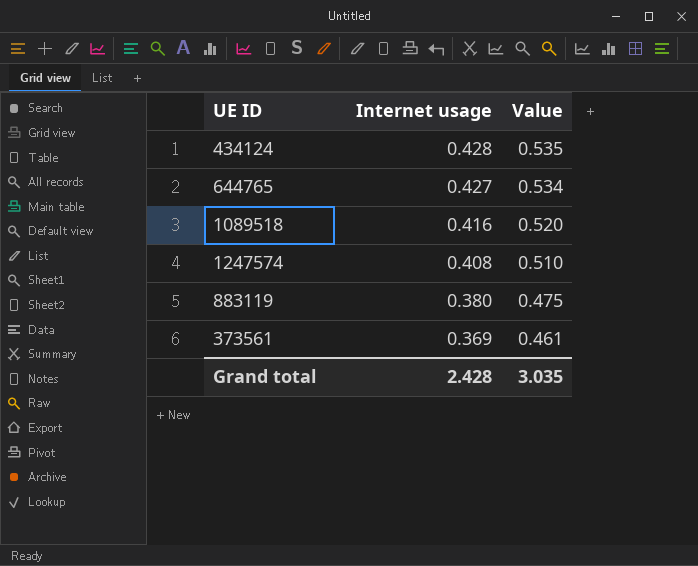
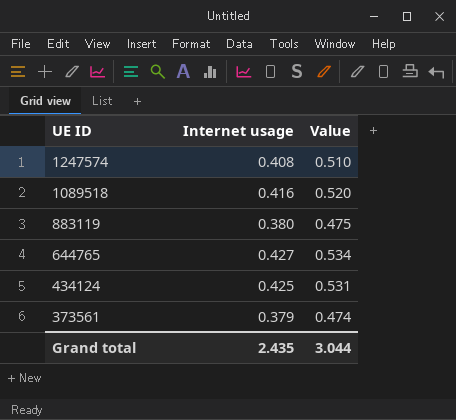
row order: Internet usage descending -> UE ID descending
434124 | Internet usage: 0.428 -> 0.425
434124 | Value: 0.535 -> 0.531
373561 | Internet usage: 0.369 -> 0.379
373561 | Value: 0.461 -> 0.474
Grand total | Internet usage: 2.428 -> 2.435
Grand total | Value: 3.035 -> 3.044

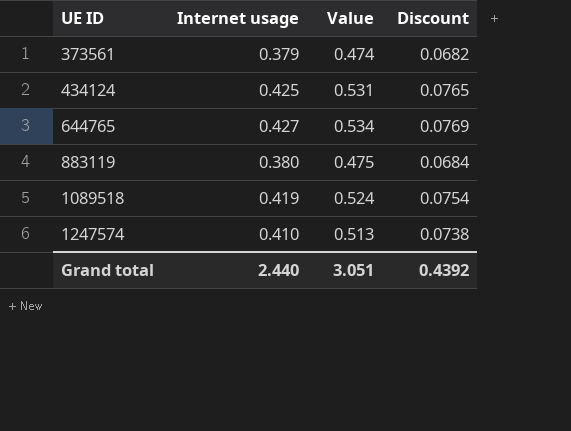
row order: UE ID descending -> UE ID ascending
column Discount | formula: none -> [Internet usage] * 0.18
1089518 | Internet usage: 0.416 -> 0.419
1089518 | Value: 0.520 -> 0.524
1247574 | Internet usage: 0.408 -> 0.410
1247574 | Value: 0.510 -> 0.513
Grand total | Internet usage: 2.435 -> 2.440
Grand total | Value: 3.044 -> 3.051

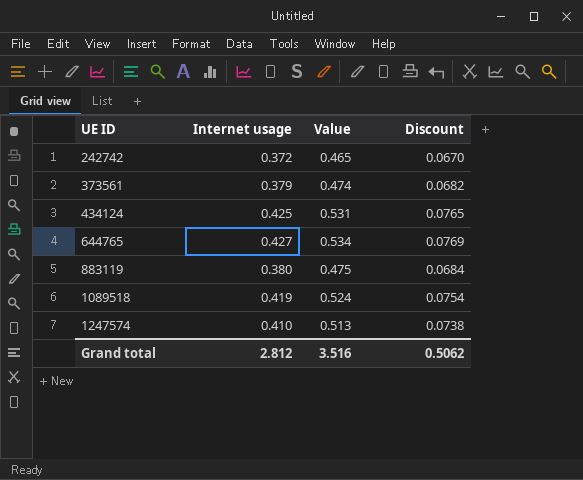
row 242742: none -> 0.372 | 0.465 | 0.0670
Grand total | Internet usage: 2.440 -> 2.812
Grand total | Value: 3.051 -> 3.516
Grand total | Discount: 0.4392 -> 0.5062

